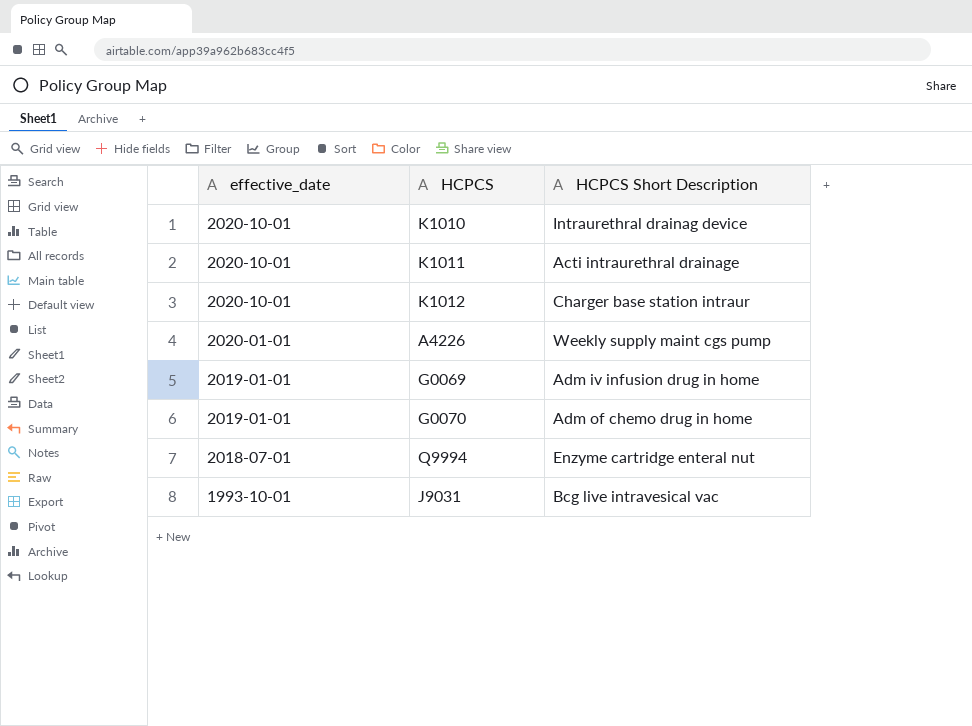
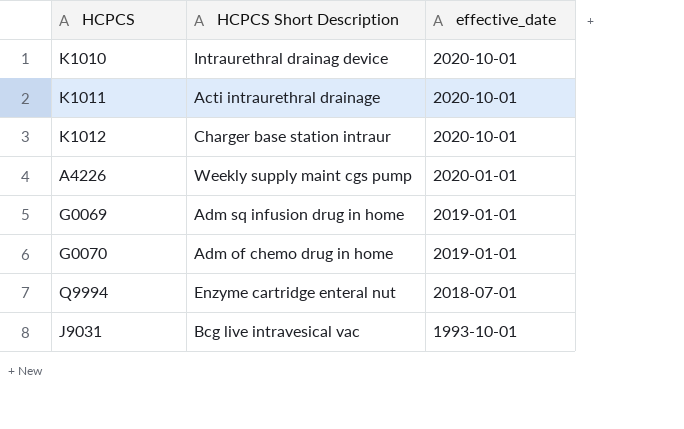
column effective_date | position: 1 -> 3
G0069 | HCPCS Short Description: Adm iv infusion drug in home -> Adm sq infusion drug in home

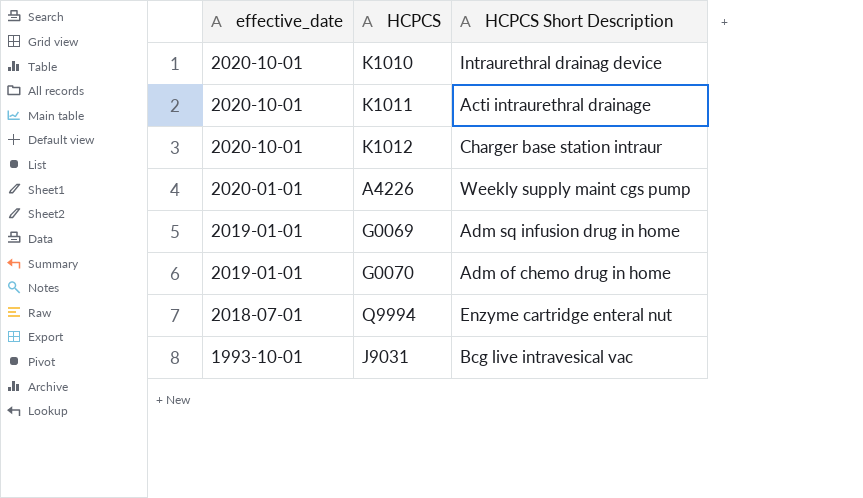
column effective_date | position: 3 -> 1

